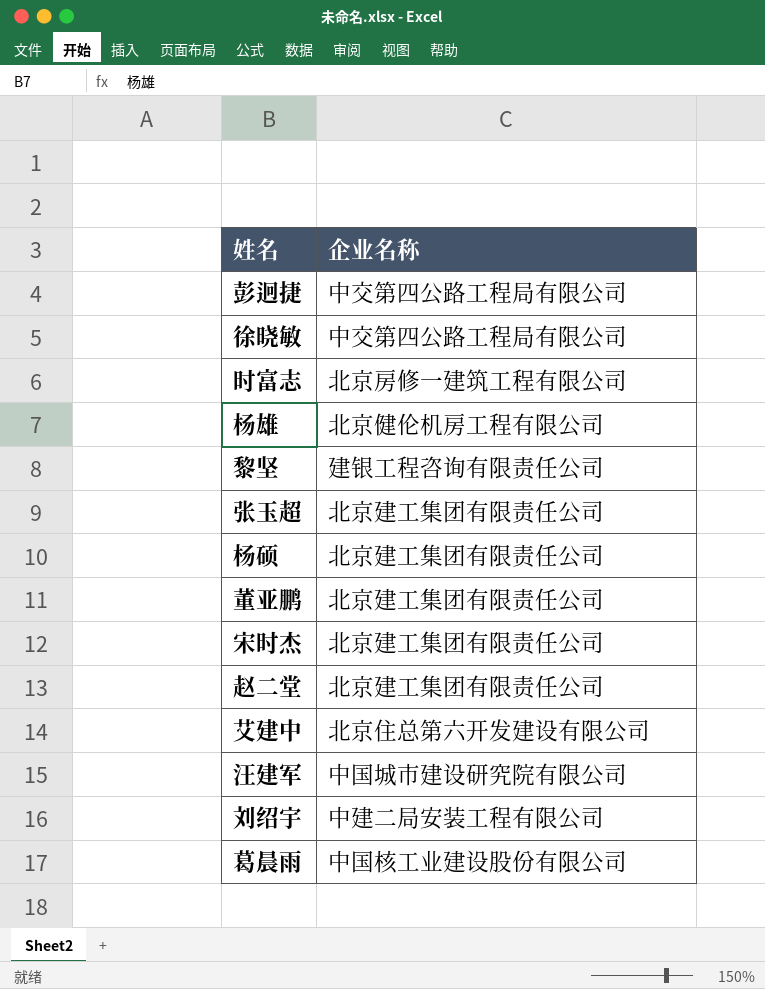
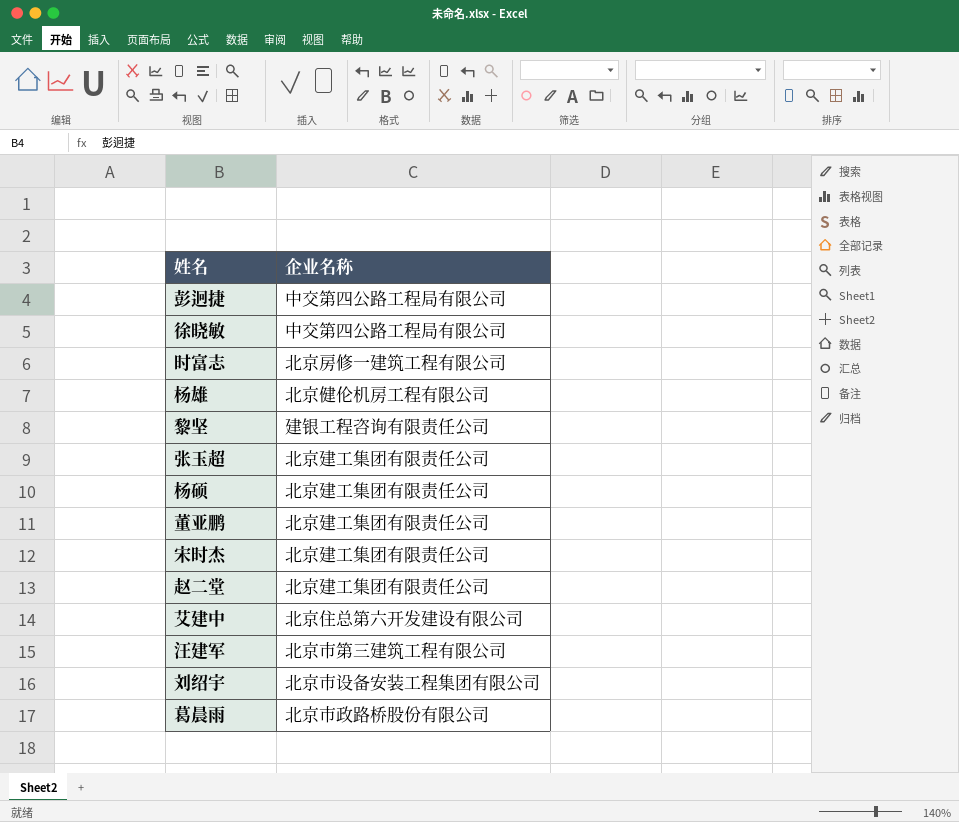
汪建军 | 企业名称: 中国城市建设研究院有限公司 -> 北京市第三建筑工程有限公司
刘绍宇 | 企业名称: 中建二局安装工程有限公司 -> 北京市设备安装工程集团有限公司
葛晨雨 | 企业名称: 中国核工业建设股份有限公司 -> 北京市政路桥股份有限公司

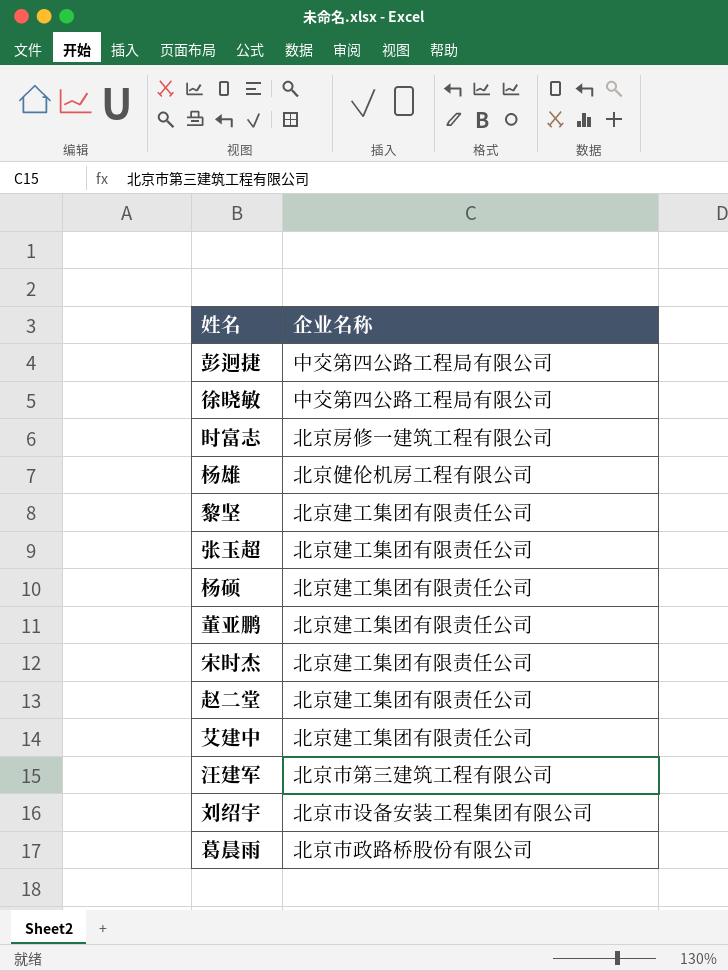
黎坚 | 企业名称: 建银工程咨询有限责任公司 -> 北京建工集团有限责任公司
艾建中 | 企业名称: 北京住总第六开发建设有限公司 -> 北京建工集团有限责任公司

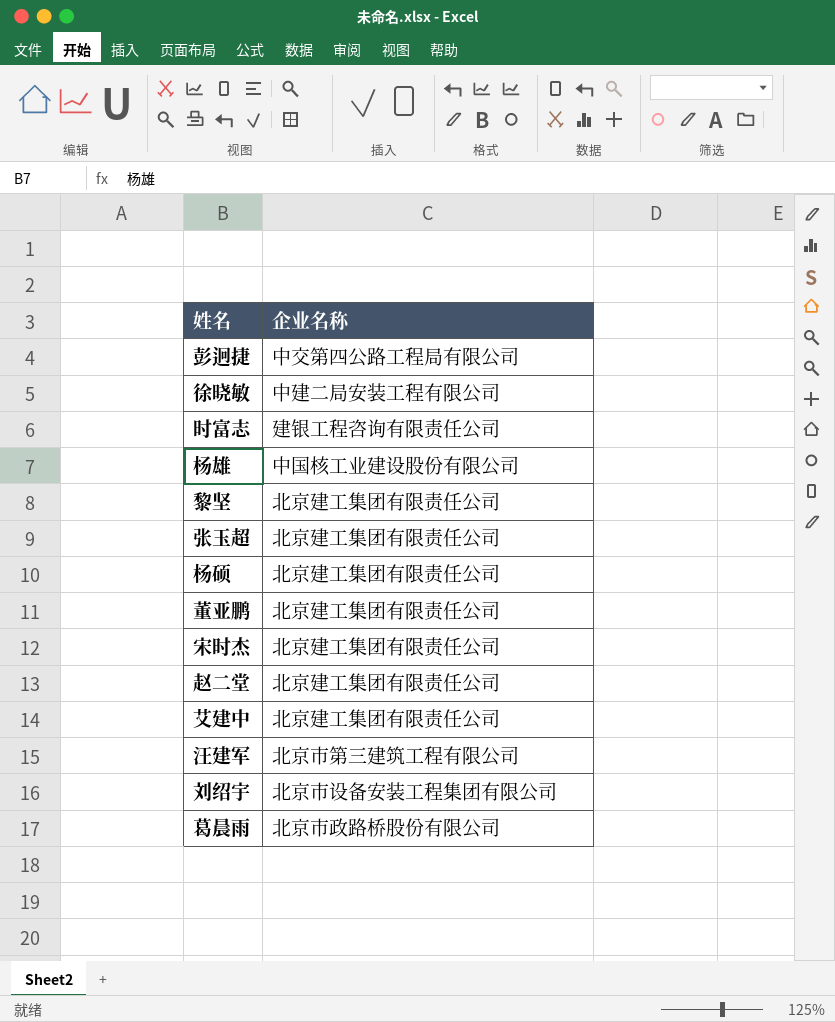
徐晓敏 | 企业名称: 中交第四公路工程局有限公司 -> 中建二局安装工程有限公司
时富志 | 企业名称: 北京房修一建筑工程有限公司 -> 建银工程咨询有限责任公司
杨雄 | 企业名称: 北京健伦机房工程有限公司 -> 中国核工业建设股份有限公司

